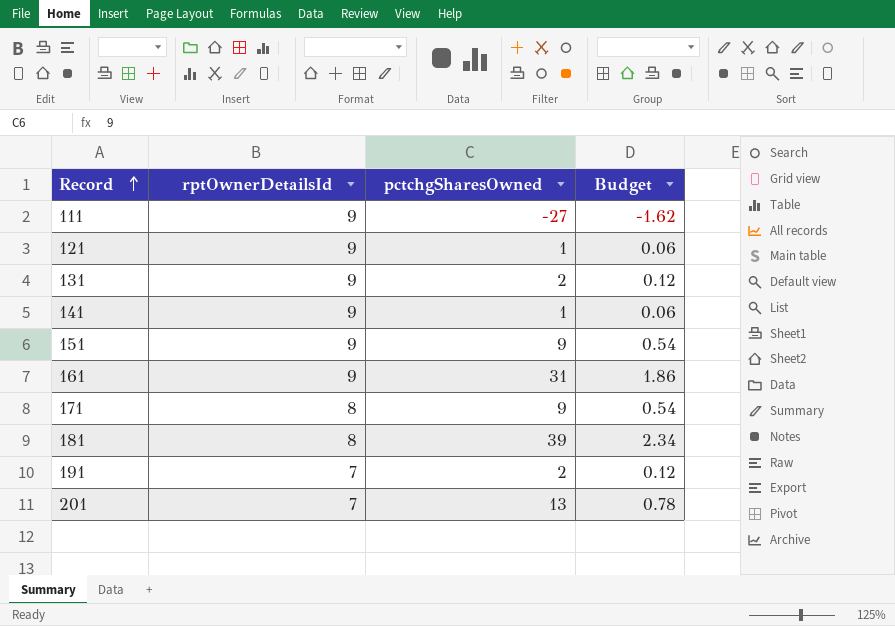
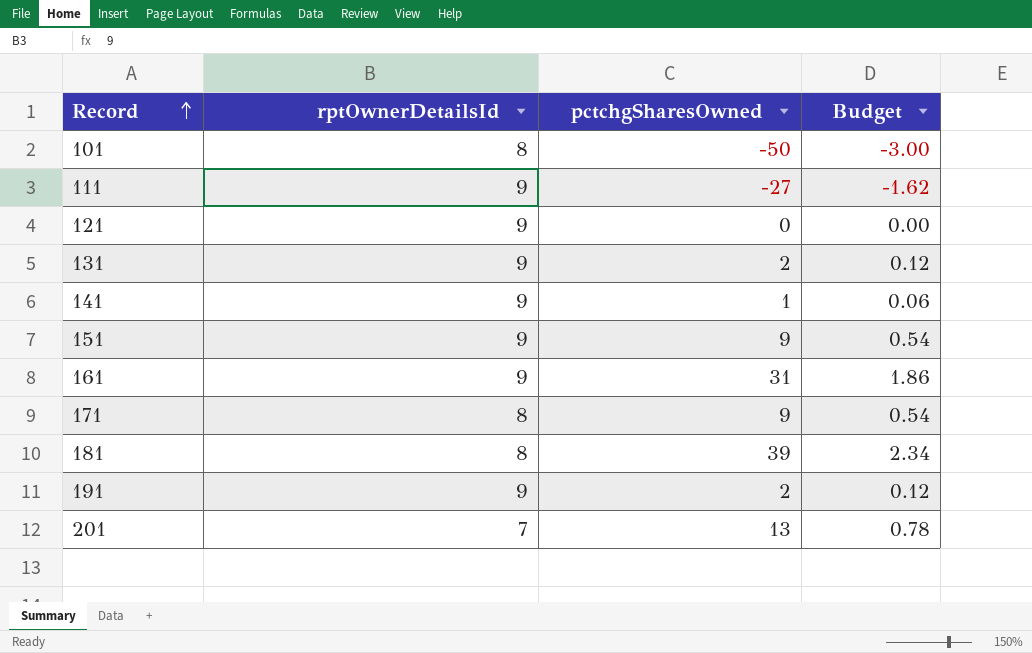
row 101: none -> 8 | -50 | -3.00
121 | pctchgSharesOwned: 1 -> 0
121 | Budget: 0.06 -> 0.00
191 | rptOwnerDetailsId: 7 -> 9

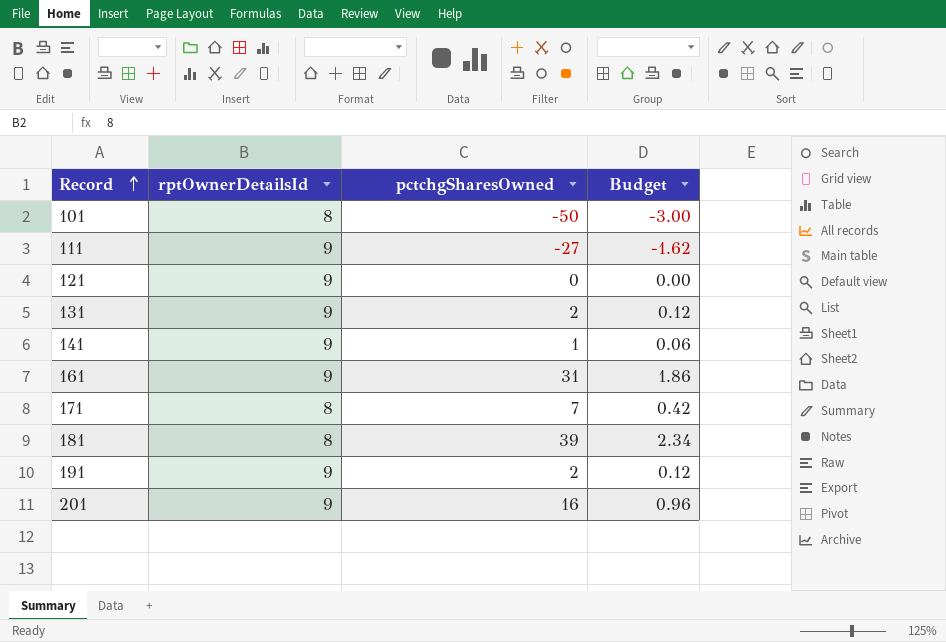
row 151: 9 | 9 | 0.54 -> none
171 | pctchgSharesOwned: 9 -> 7
171 | Budget: 0.54 -> 0.42
201 | rptOwnerDetailsId: 7 -> 9
201 | pctchgSharesOwned: 13 -> 16
201 | Budget: 0.78 -> 0.96

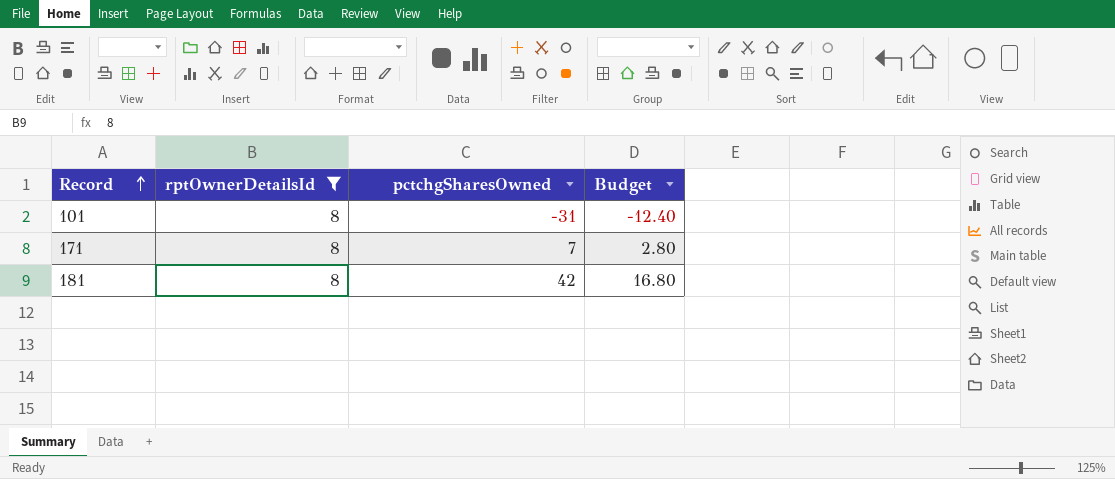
filter: none -> rptOwnerDetailsId = 8
column Budget | formula: [pctchgSharesOwned] * 0.06 -> [pctchgSharesOwned] * 0.4
101 | pctchgSharesOwned: -50 -> -31
181 | pctchgSharesOwned: 39 -> 42

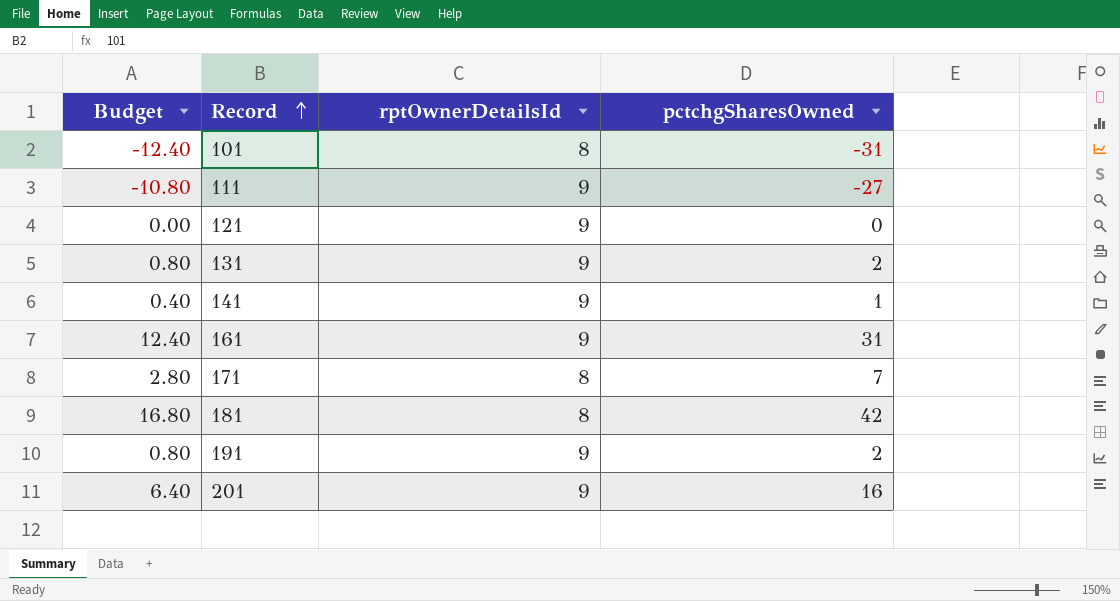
filter: rptOwnerDetailsId = 8 -> none
column Budget | position: 4 -> 1

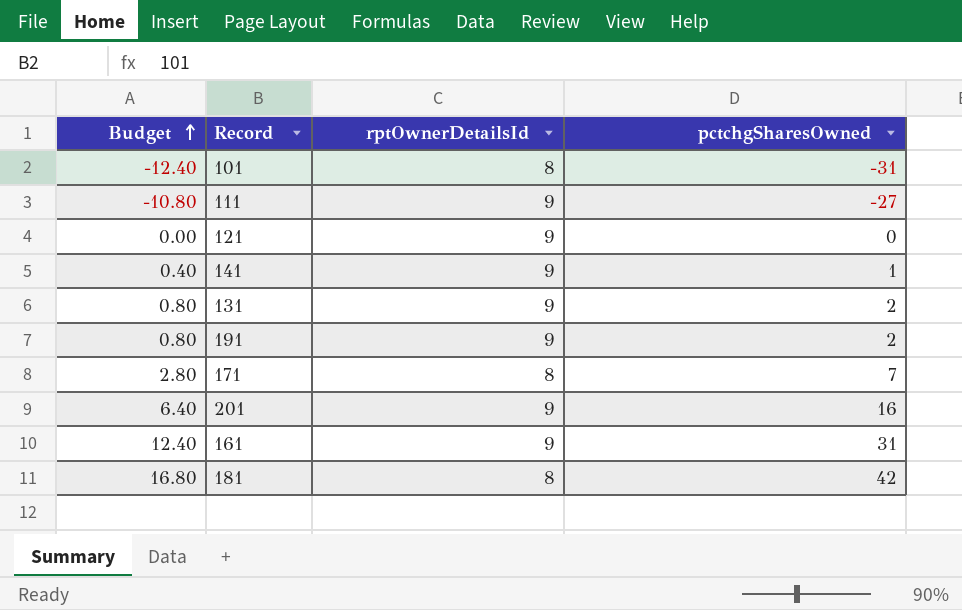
row order: Record ascending -> Budget ascending

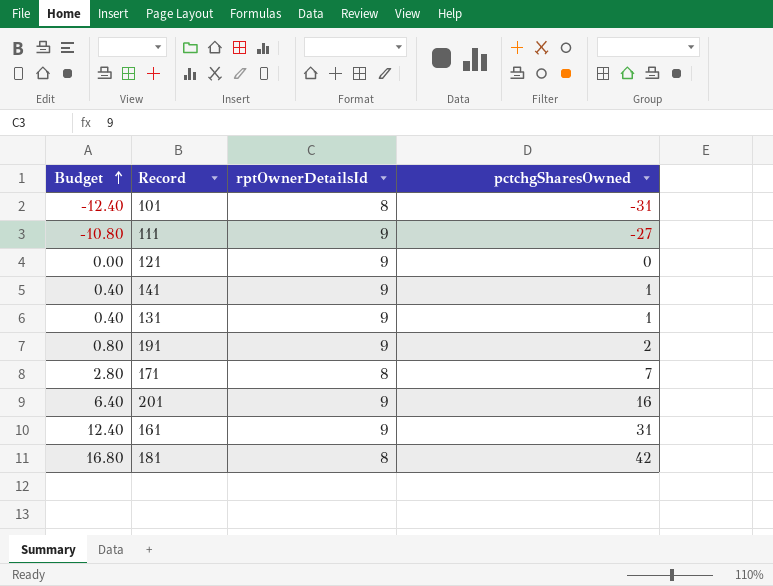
131 | Budget: 0.80 -> 0.40
131 | pctchgSharesOwned: 2 -> 1

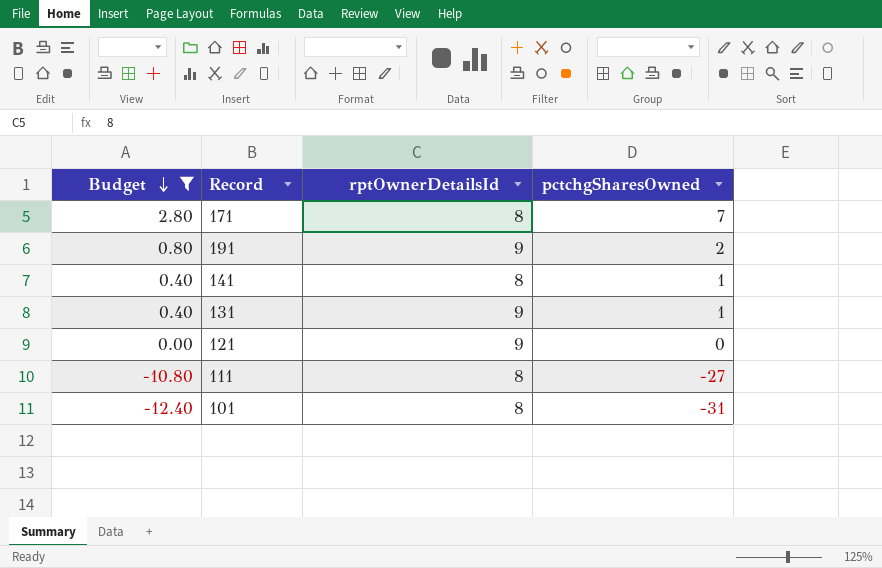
filter: none -> Budget <= 2.80
row order: Budget ascending -> Budget descending
141 | rptOwnerDetailsId: 9 -> 8
111 | rptOwnerDetailsId: 9 -> 8

